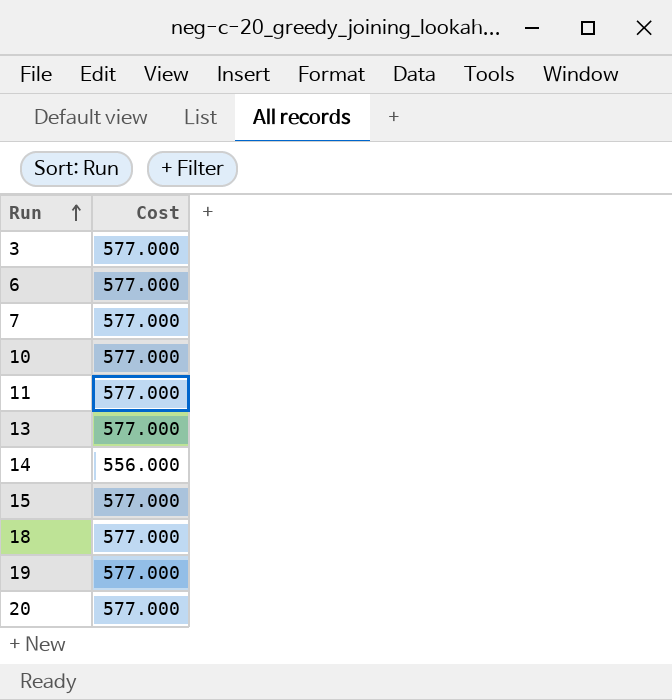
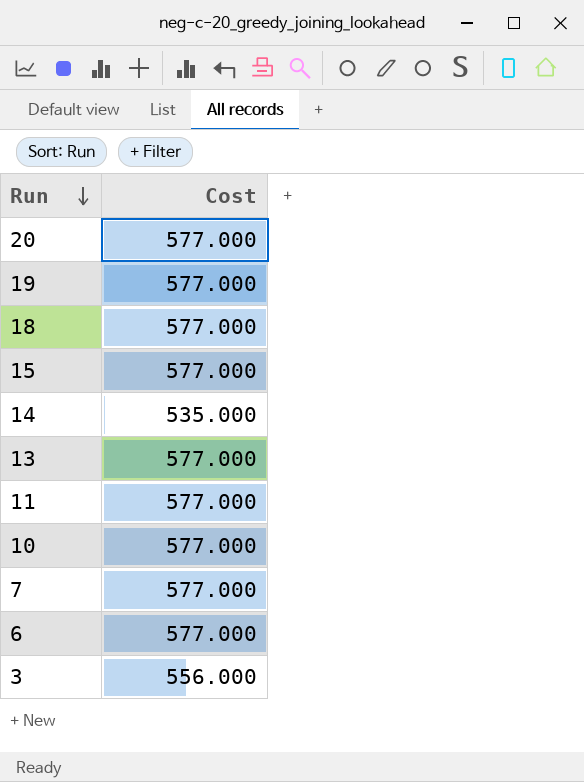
row order: Run ascending -> Run descending
14 | Cost: 556.000 -> 535.000
3 | Cost: 577.000 -> 556.000

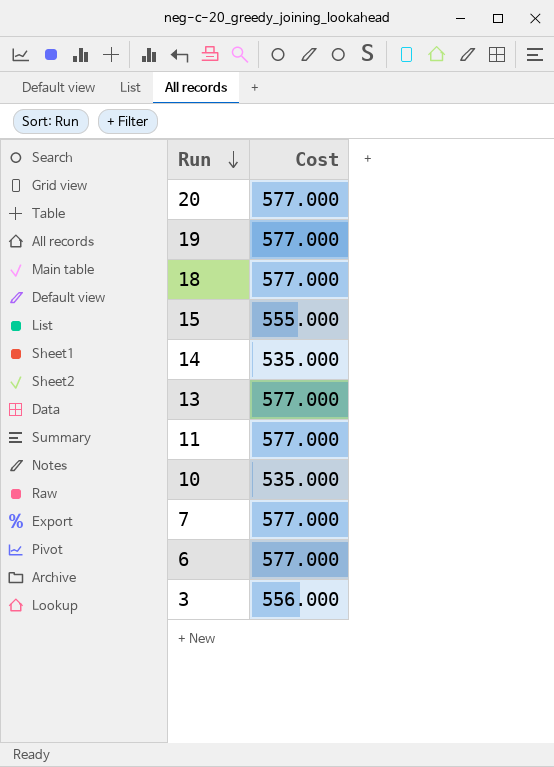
15 | Cost: 577.000 -> 555.000
10 | Cost: 577.000 -> 535.000

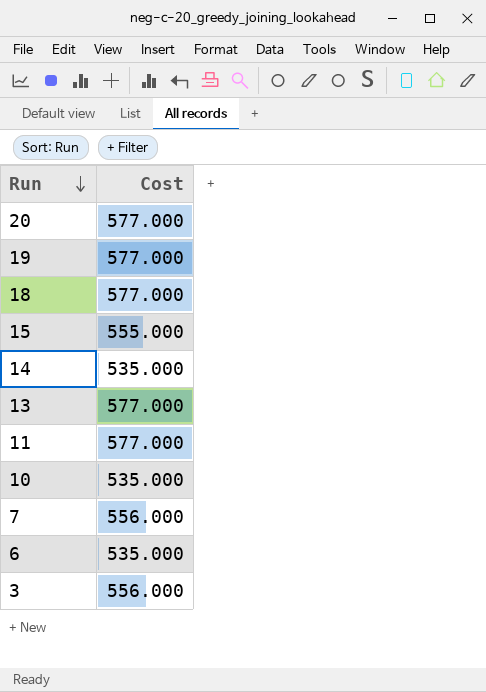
7 | Cost: 577.000 -> 556.000
6 | Cost: 577.000 -> 535.000

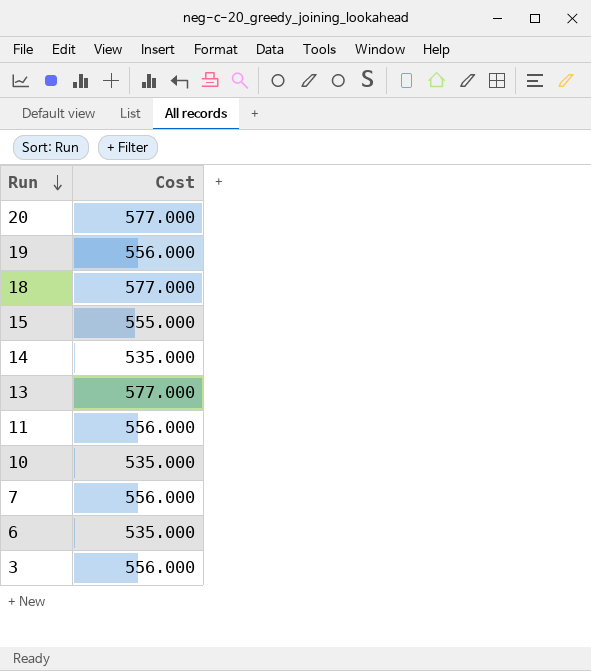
19 | Cost: 577.000 -> 556.000
11 | Cost: 577.000 -> 556.000

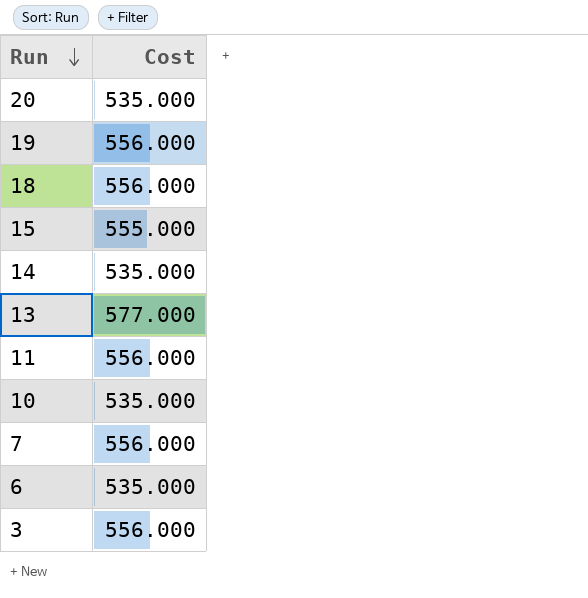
20 | Cost: 577.000 -> 535.000
18 | Cost: 577.000 -> 556.000

